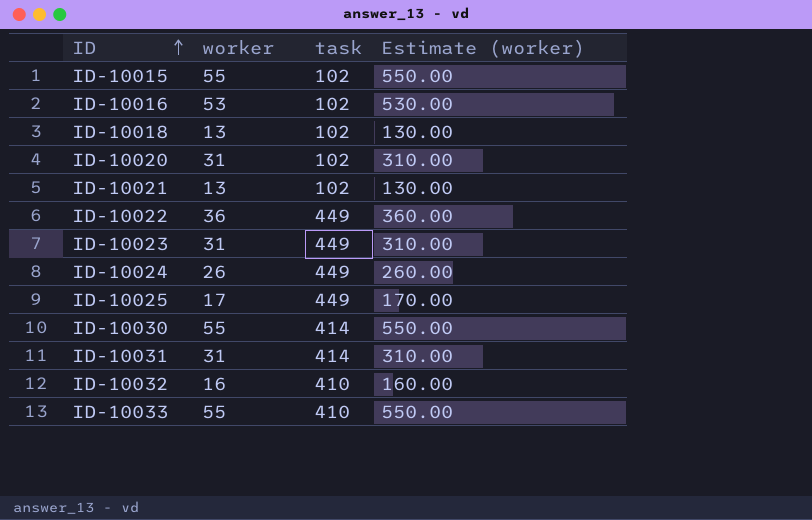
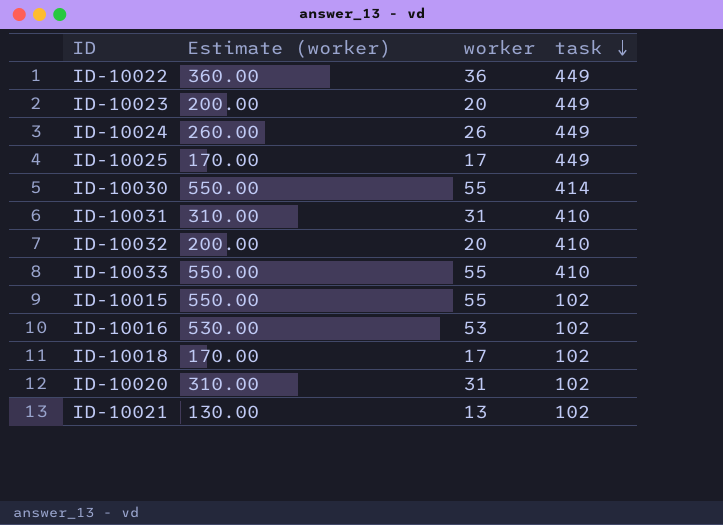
row order: ID ascending -> task descending
column Estimate (worker) | position: 4 -> 2
ID-10023 | Estimate (worker): 310.00 -> 200.00
ID-10023 | worker: 31 -> 20
ID-10031 | task: 414 -> 410
ID-10032 | Estimate (worker): 160.00 -> 200.00
ID-10032 | worker: 16 -> 20
ID-10018 | Estimate (worker): 130.00 -> 170.00
ID-10018 | worker: 13 -> 17

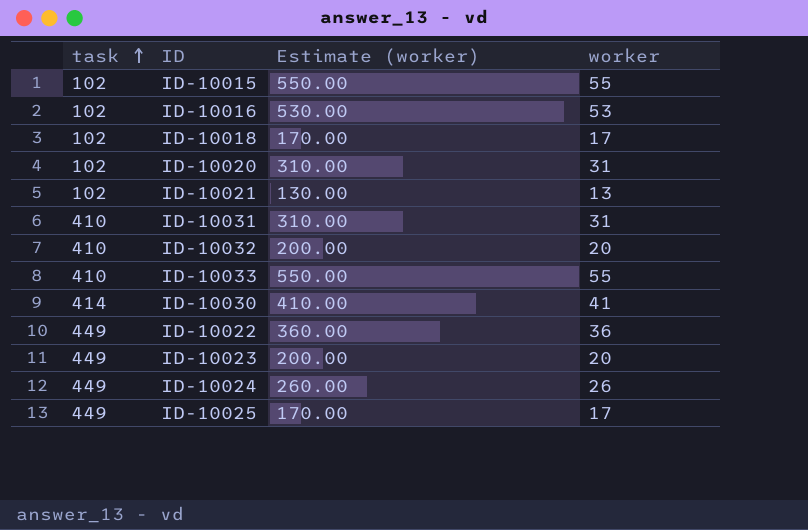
row order: task descending -> task ascending
column task | position: 4 -> 1
ID-10030 | Estimate (worker): 550.00 -> 410.00
ID-10030 | worker: 55 -> 41

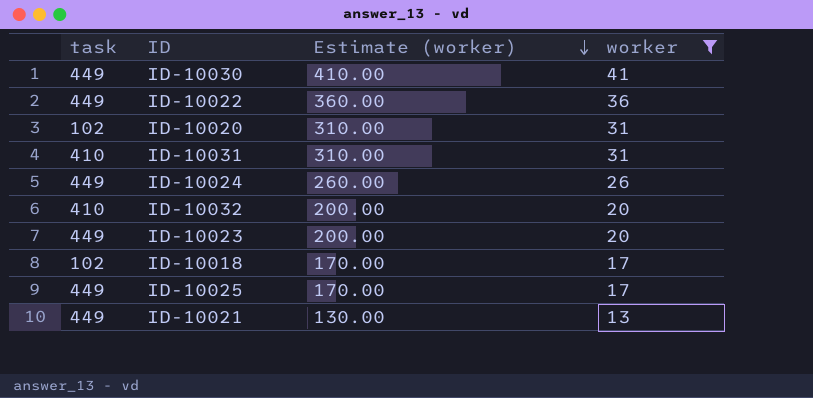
filter: none -> worker <= 41
row order: task ascending -> Estimate (worker) descending
ID-10030 | task: 414 -> 449
ID-10021 | task: 102 -> 449

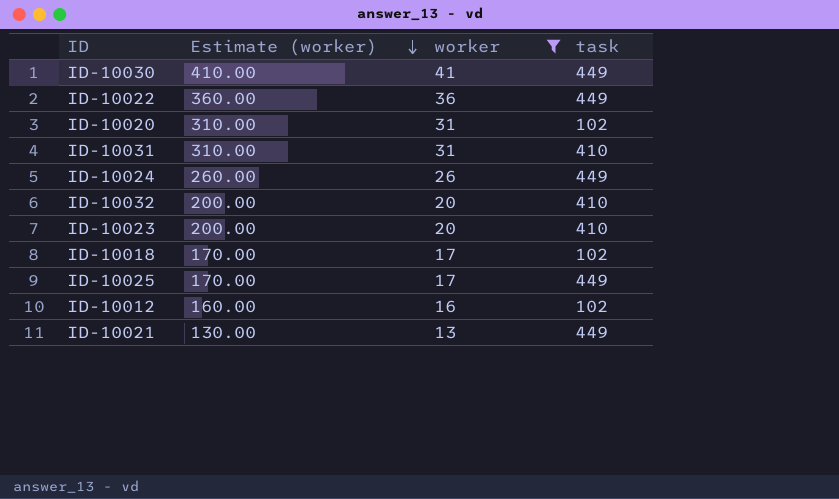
column task | position: 1 -> 4
ID-10023 | task: 449 -> 410
row ID-10012: none -> 160.00 | 16 | 102

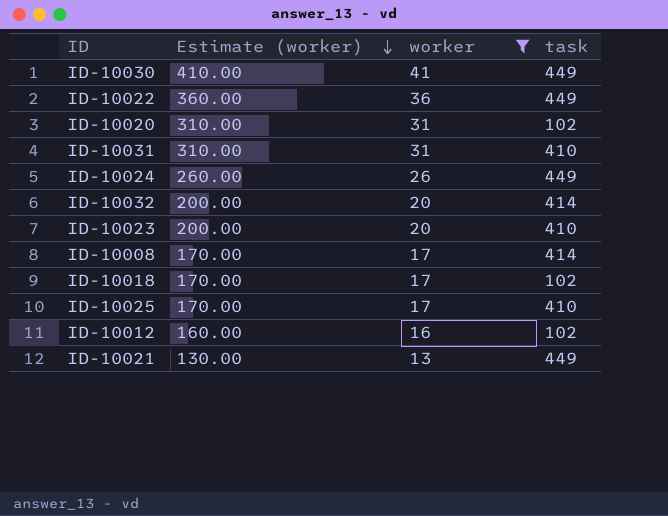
ID-10032 | task: 410 -> 414
row ID-10008: none -> 170.00 | 17 | 414
ID-10025 | task: 449 -> 410

